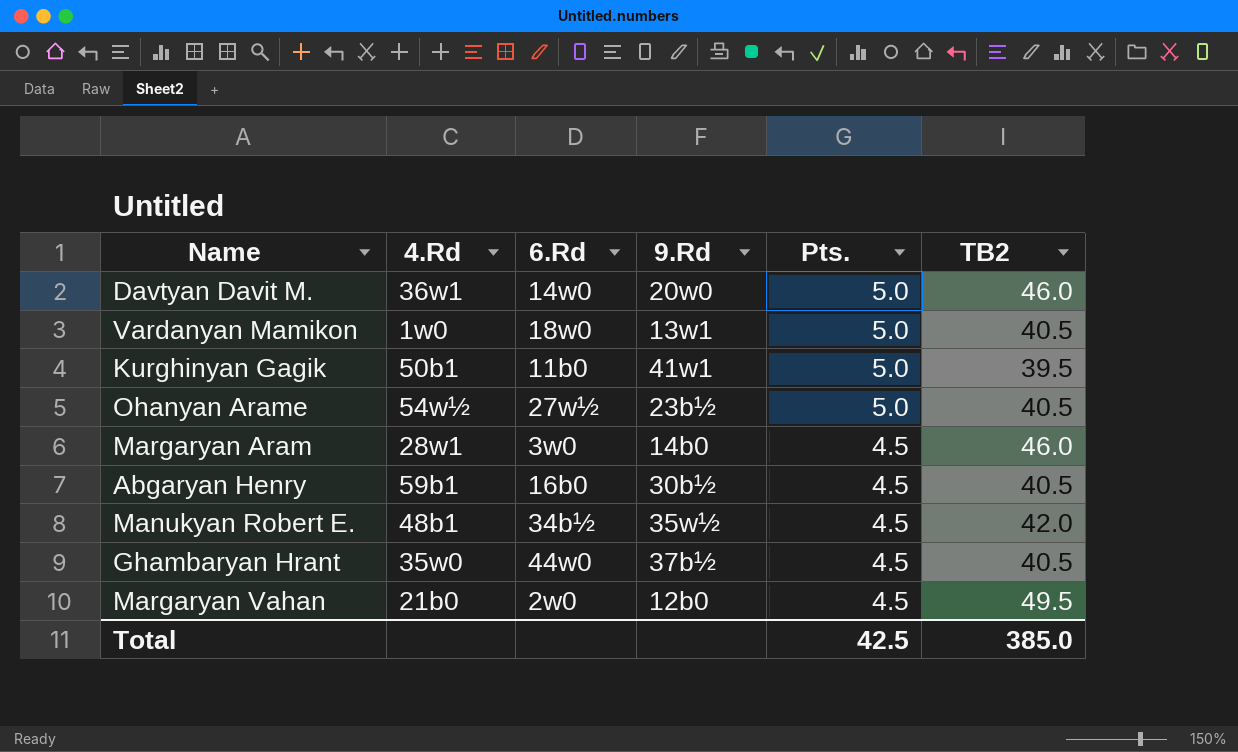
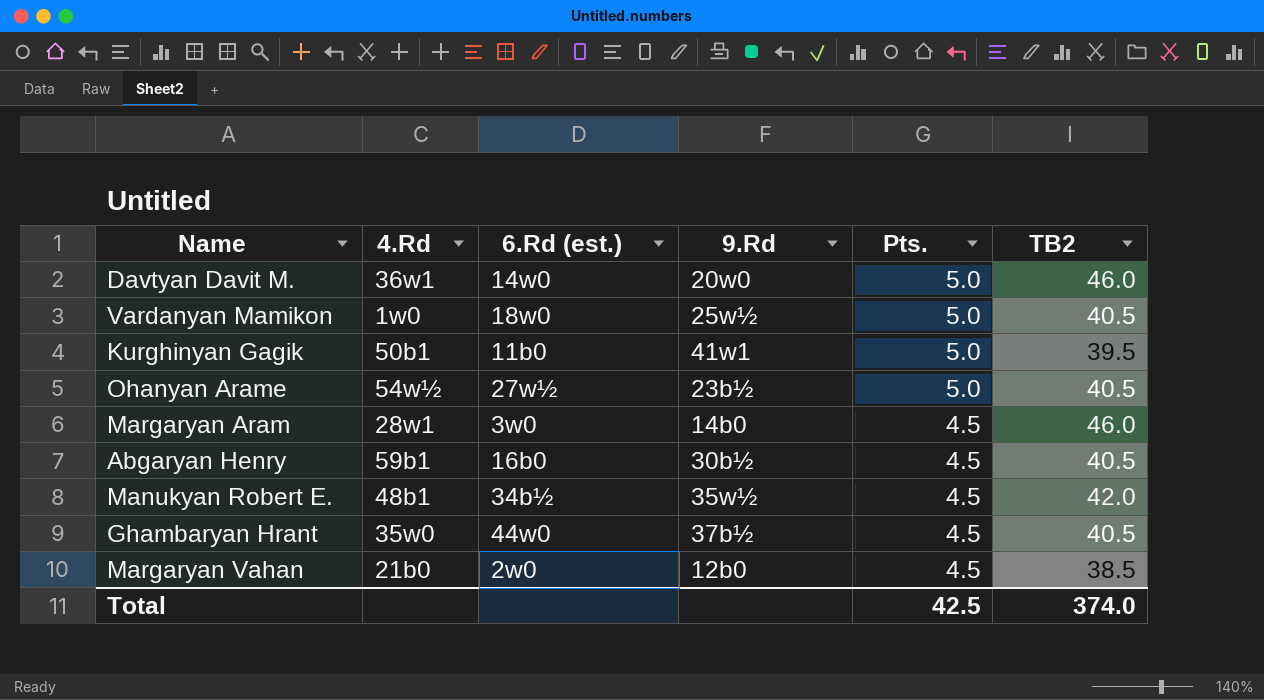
column name: 6.Rd -> 6.Rd (est.)
Vardanyan Mamikon | 9.Rd: 13w1 -> 25w½
Margaryan Vahan | TB2: 49.5 -> 38.5
Total | TB2: 385.0 -> 374.0

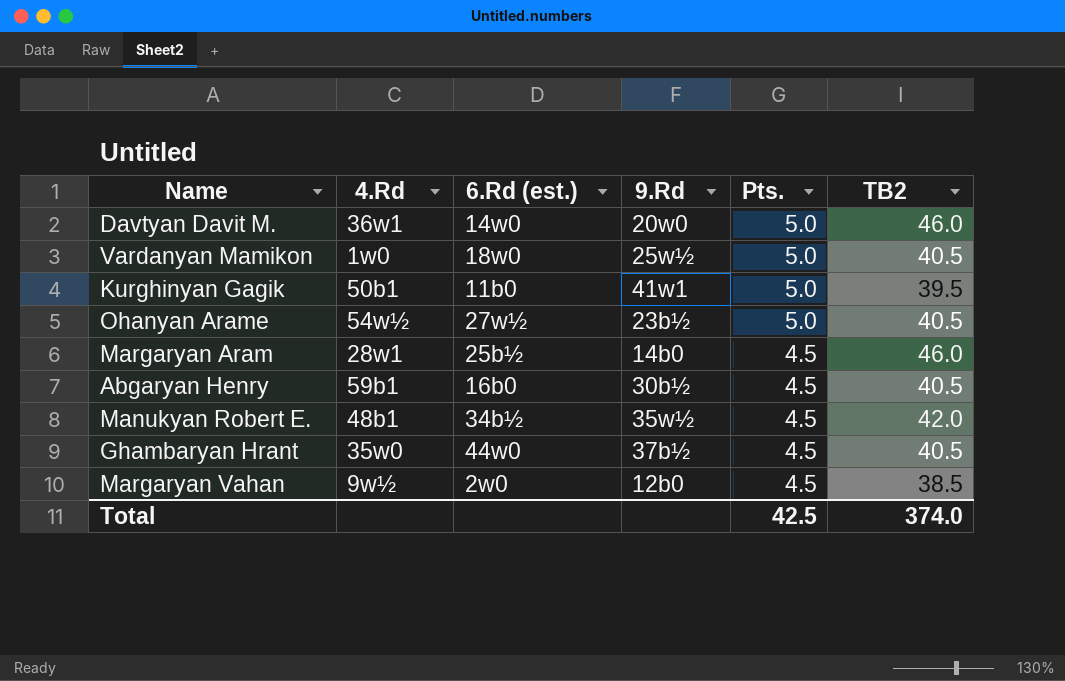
Margaryan Aram | 6.Rd (est.): 3w0 -> 25b½
Margaryan Vahan | 4.Rd: 21b0 -> 9w½

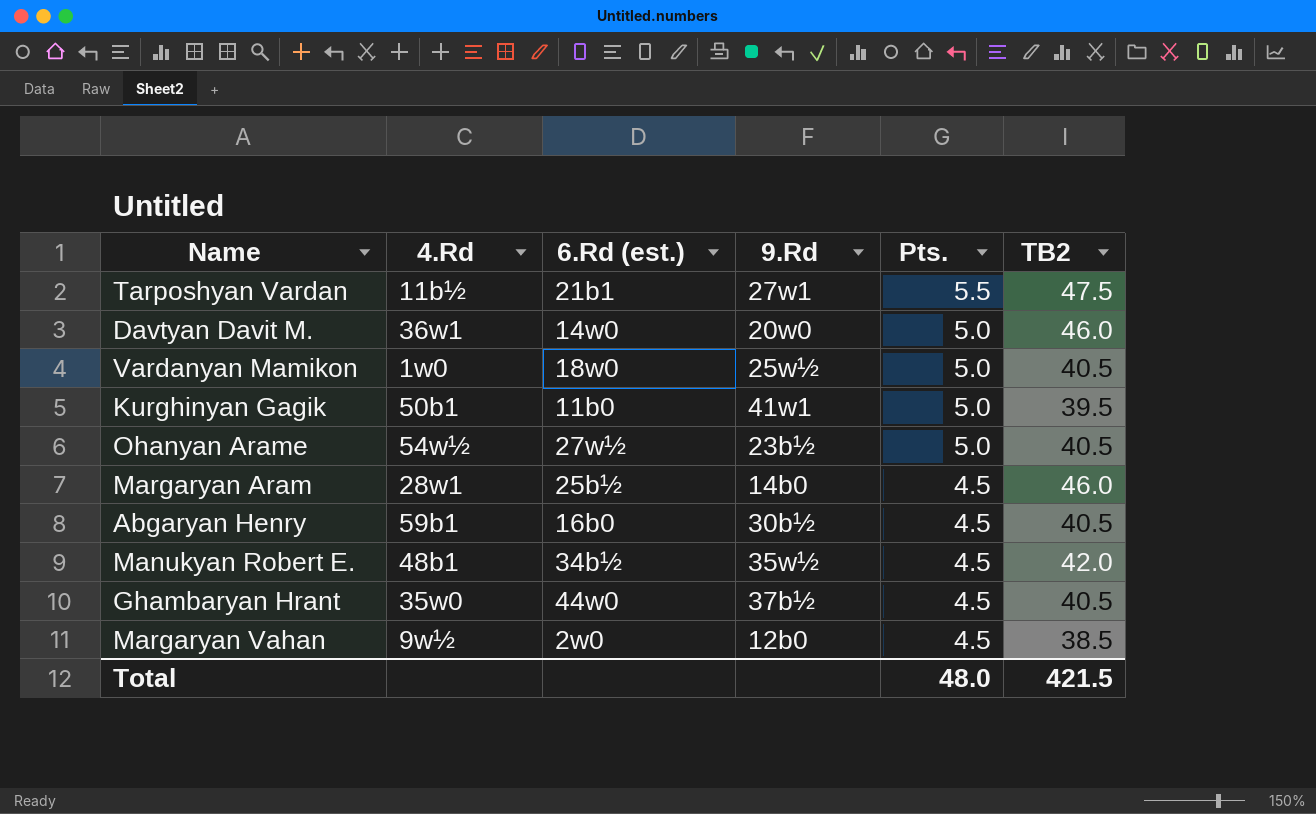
row Tarposhyan Vardan: none -> 11b½ | 21b1 | 27w1 | 5.5 | 47.5
Total | Pts.: 42.5 -> 48.0
Total | TB2: 374.0 -> 421.5

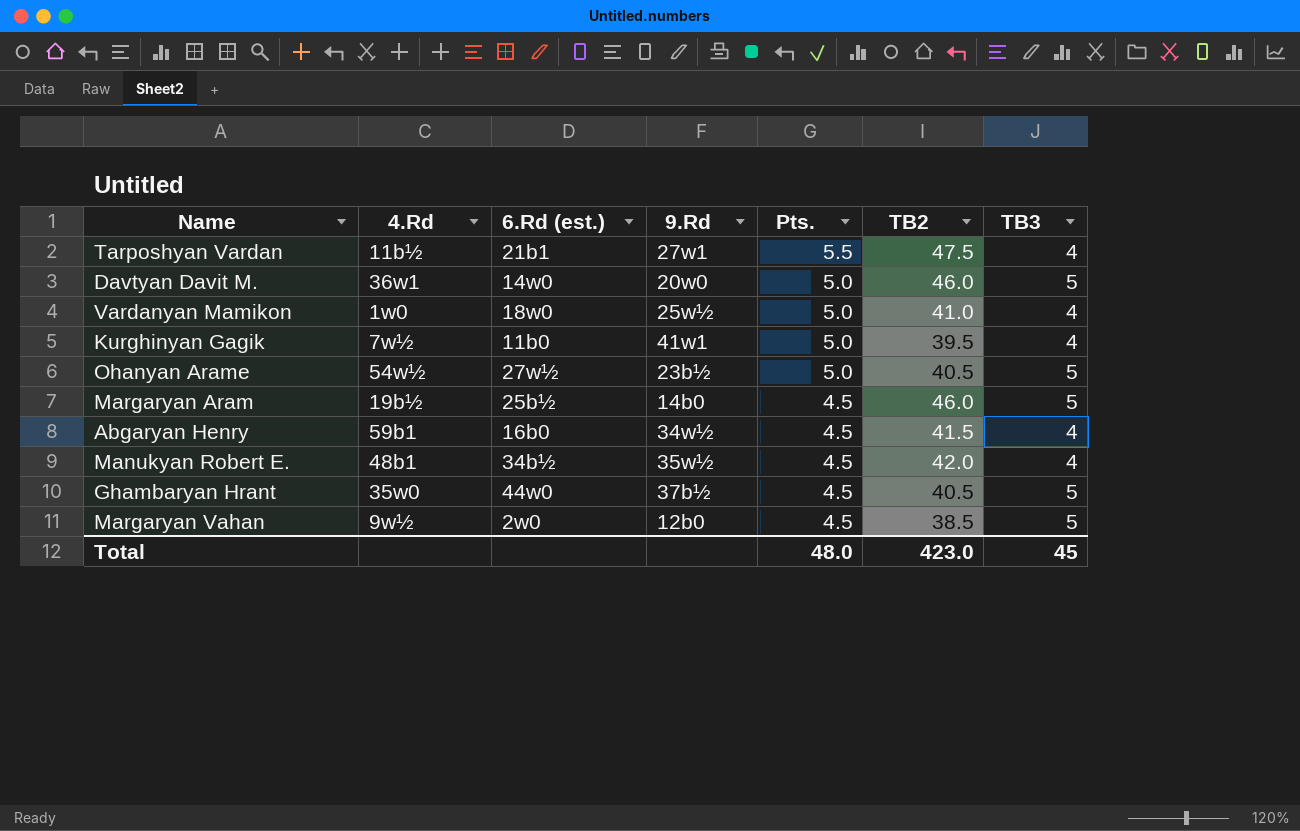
column TB3 | position: none -> 7
Vardanyan Mamikon | TB2: 40.5 -> 41.0
Kurghinyan Gagik | 4.Rd: 50b1 -> 7w½
Margaryan Aram | 4.Rd: 28w1 -> 19b½
Abgaryan Henry | 9.Rd: 30b½ -> 34w½
Abgaryan Henry | TB2: 40.5 -> 41.5
Total | TB2: 421.5 -> 423.0

